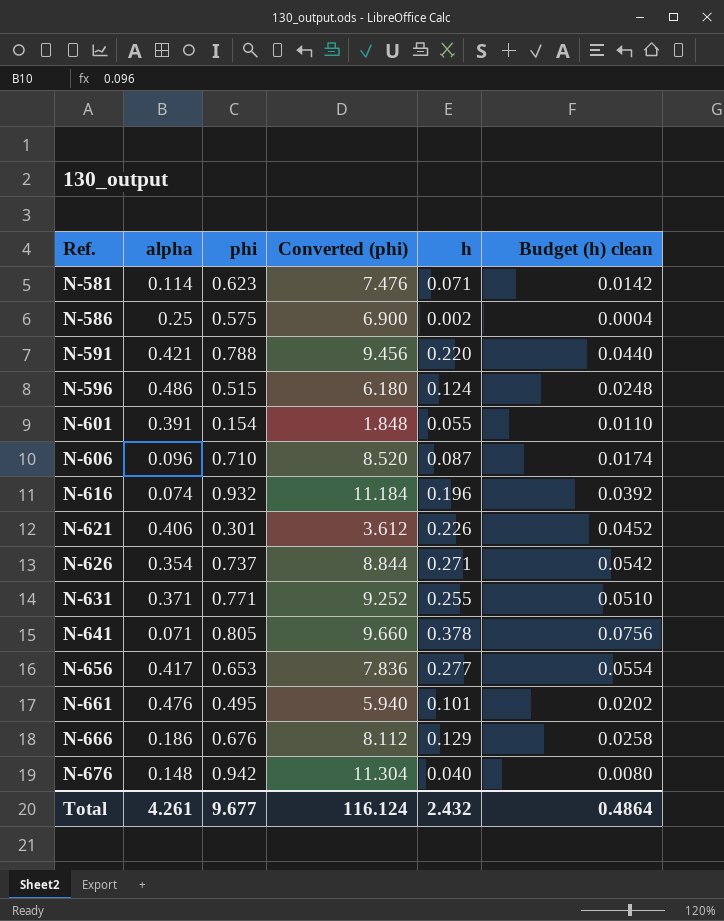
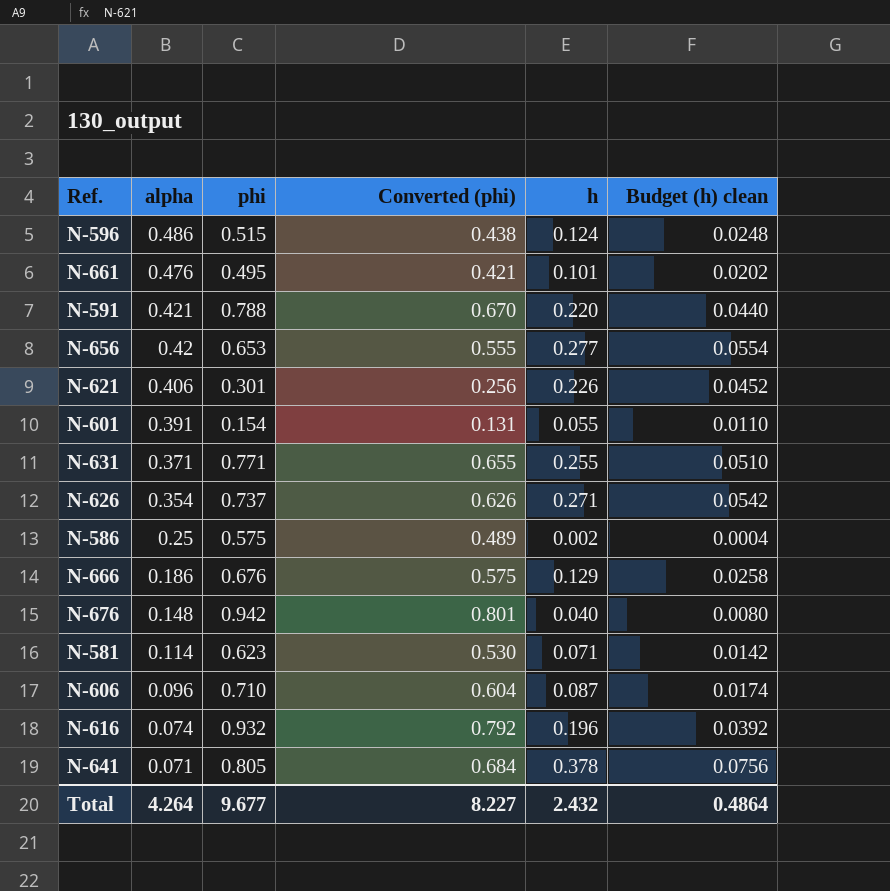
row order: Ref. ascending -> alpha descending
column Converted (phi) | formula: [phi] * 12 -> [phi] * 0.85
N-656 | alpha: 0.417 -> 0.42
Total | alpha: 4.261 -> 4.264
Total | Converted (phi): 116.124 -> 8.227

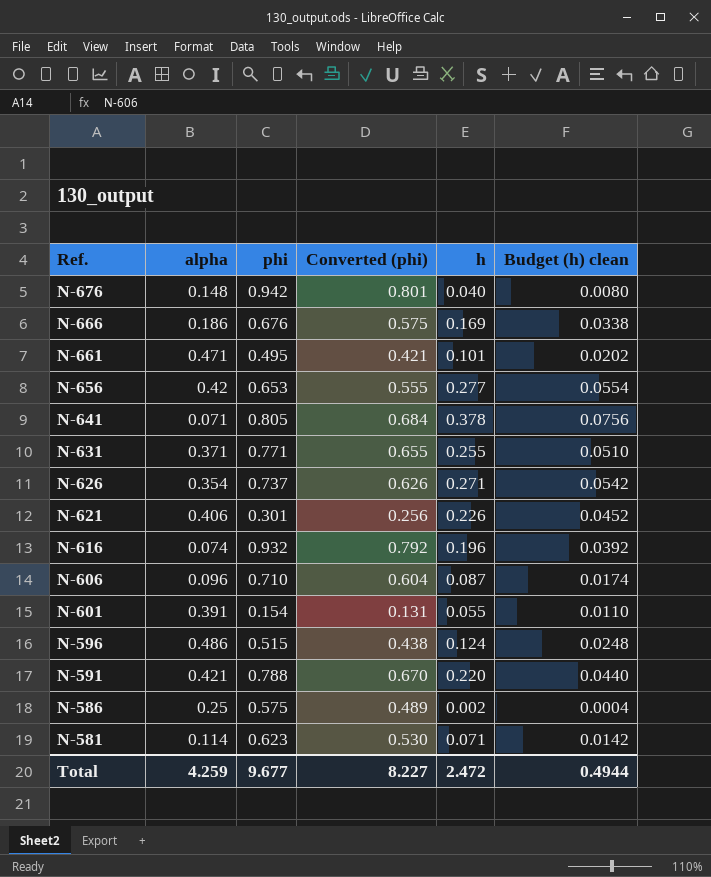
row order: alpha descending -> Ref. descending
N-666 | h: 0.129 -> 0.169
N-666 | Budget (h) clean: 0.0258 -> 0.0338
N-661 | alpha: 0.476 -> 0.471
Total | alpha: 4.264 -> 4.259
Total | h: 2.432 -> 2.472
Total | Budget (h) clean: 0.4864 -> 0.4944

